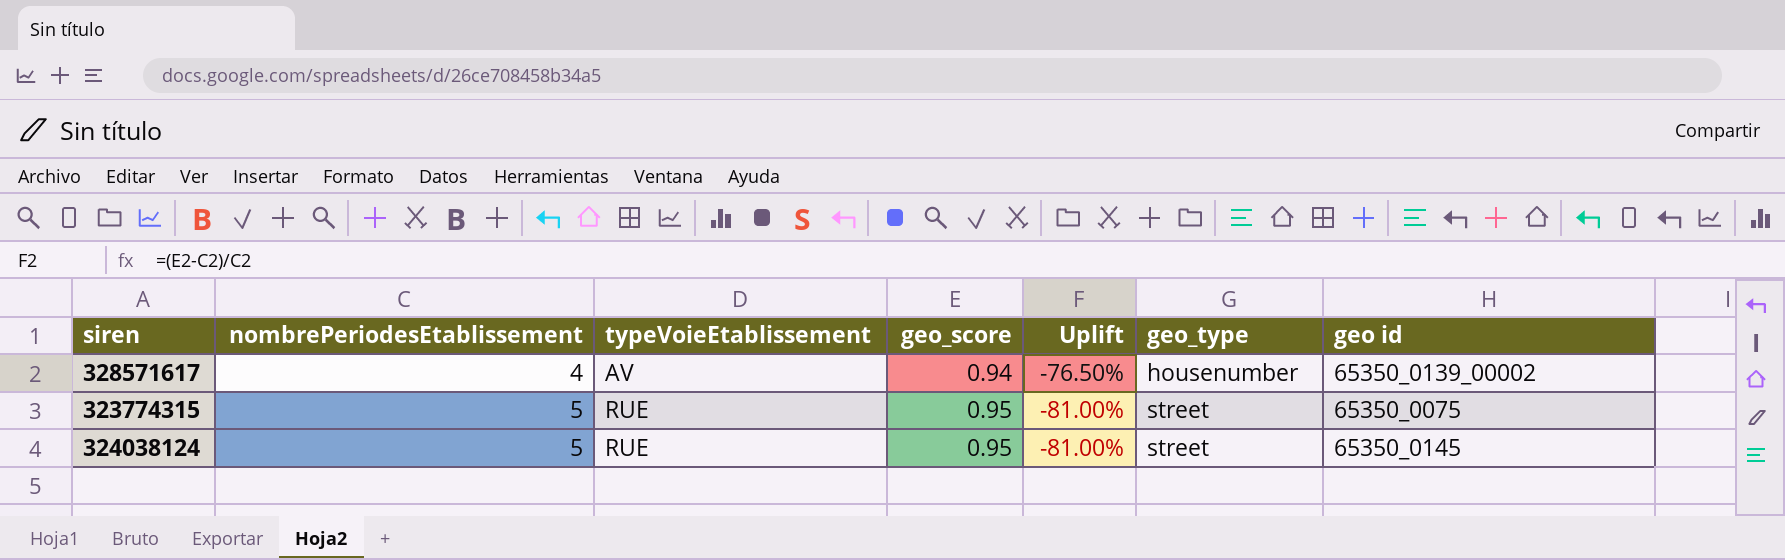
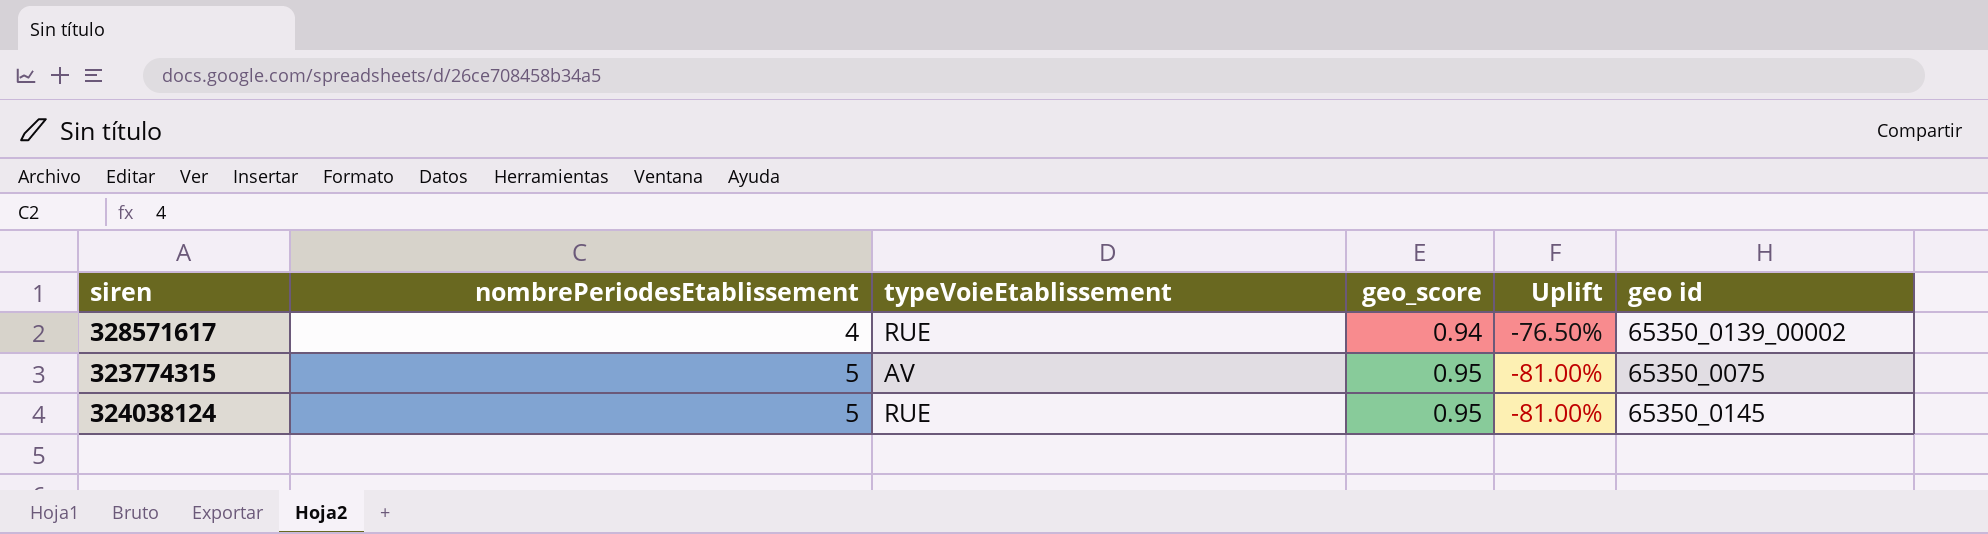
column geo_type | position: 6 -> none
328571617 | typeVoieEtablissement: AV -> RUE
323774315 | typeVoieEtablissement: RUE -> AV

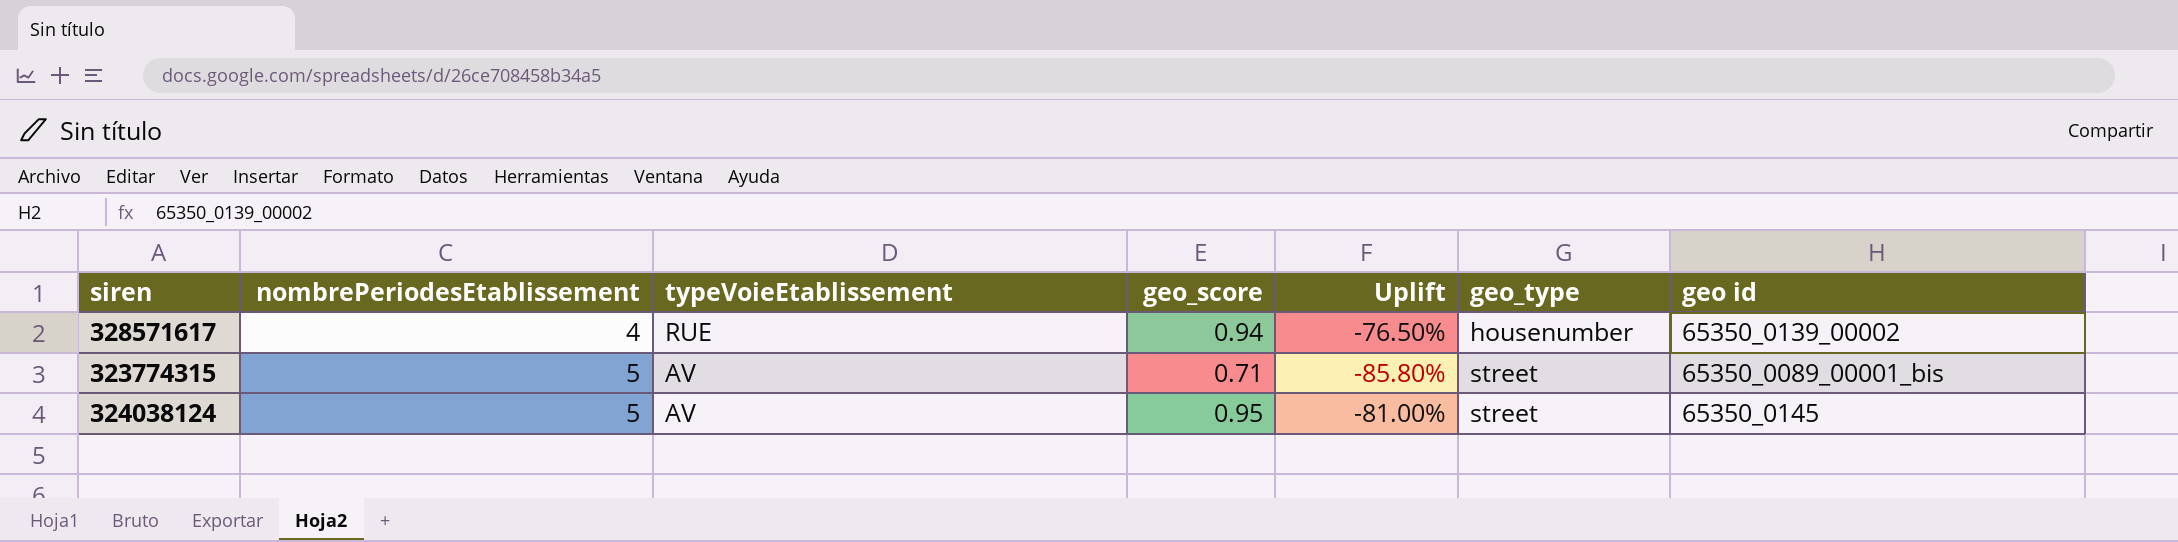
column geo_type | position: none -> 6
323774315 | geo_score: 0.95 -> 0.71
323774315 | Uplift: -81.00% -> -85.80%
323774315 | geo id: 65350_0075 -> 65350_0089_00001_bis
324038124 | typeVoieEtablissement: RUE -> AV

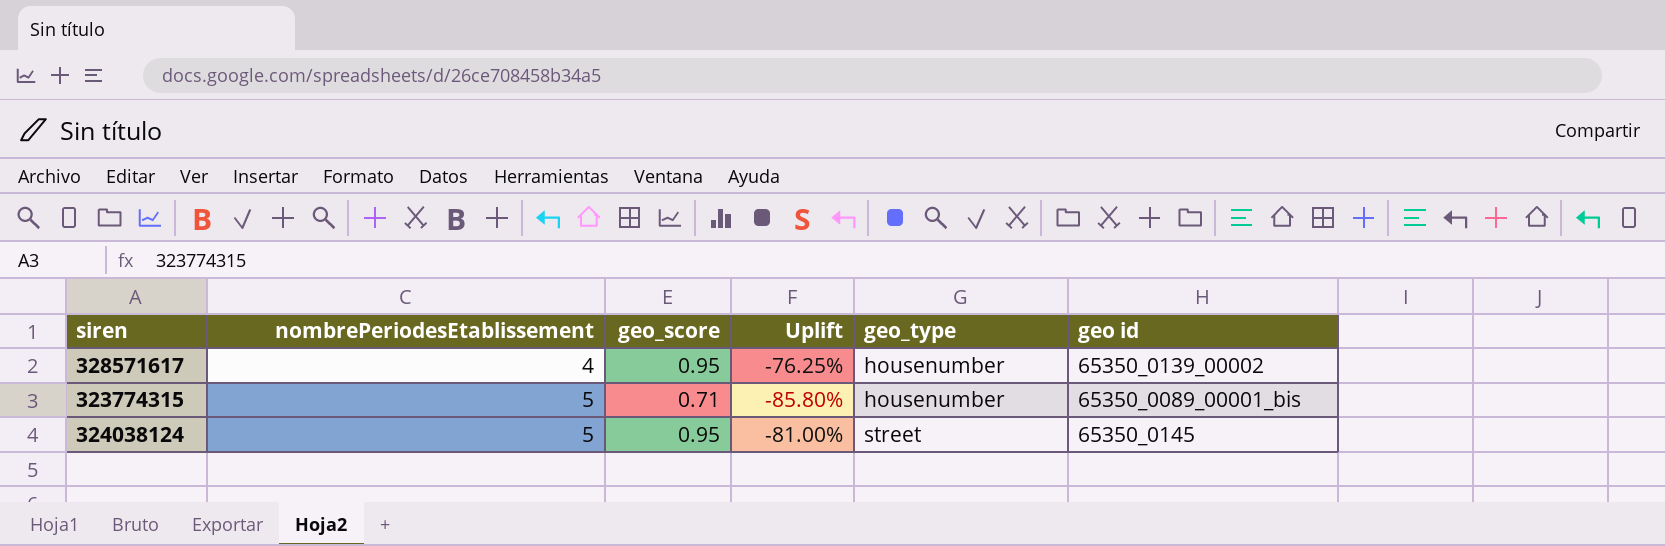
column typeVoieEtablissement | position: 3 -> none
328571617 | geo_score: 0.94 -> 0.95
328571617 | Uplift: -76.50% -> -76.25%
323774315 | geo_type: street -> housenumber

